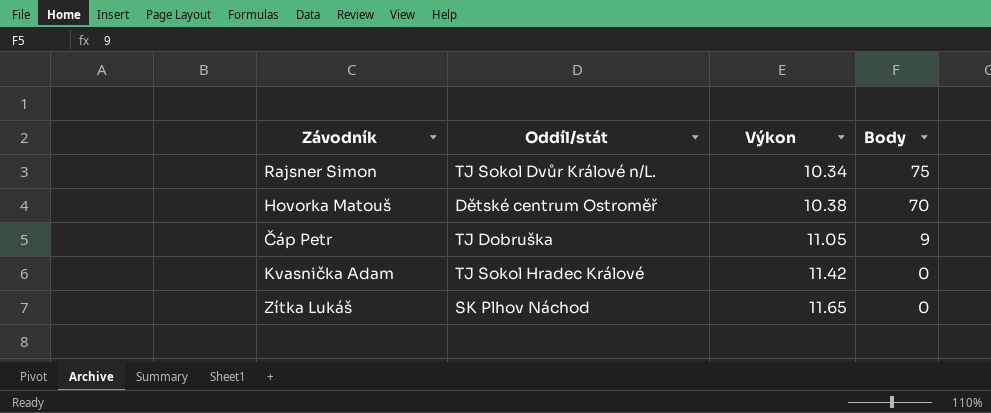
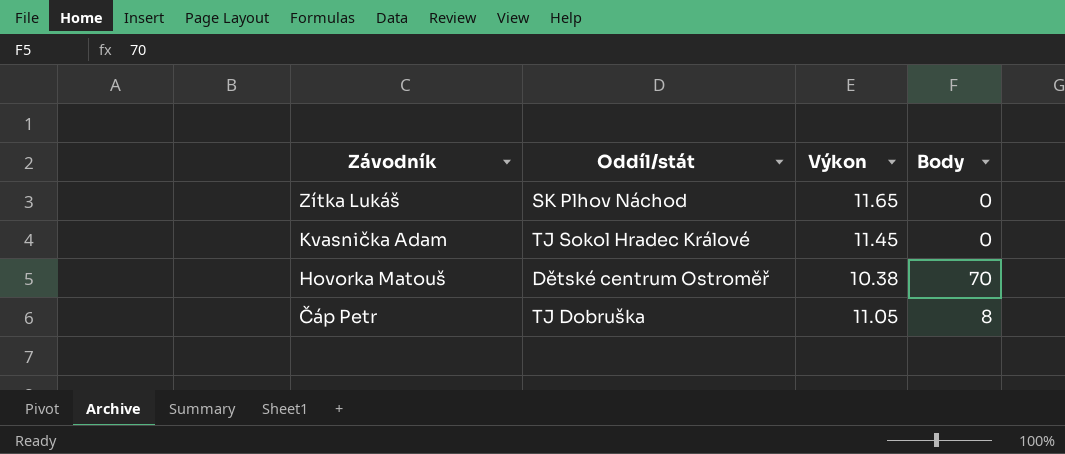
row order: Výkon ascending -> Závodník descending
row Rajsner Simon: TJ Sokol Dvůr Králové n/L. | 10.34 | 75 -> none
Kvasnička Adam | Výkon: 11.42 -> 11.45
Čáp Petr | Body: 9 -> 8

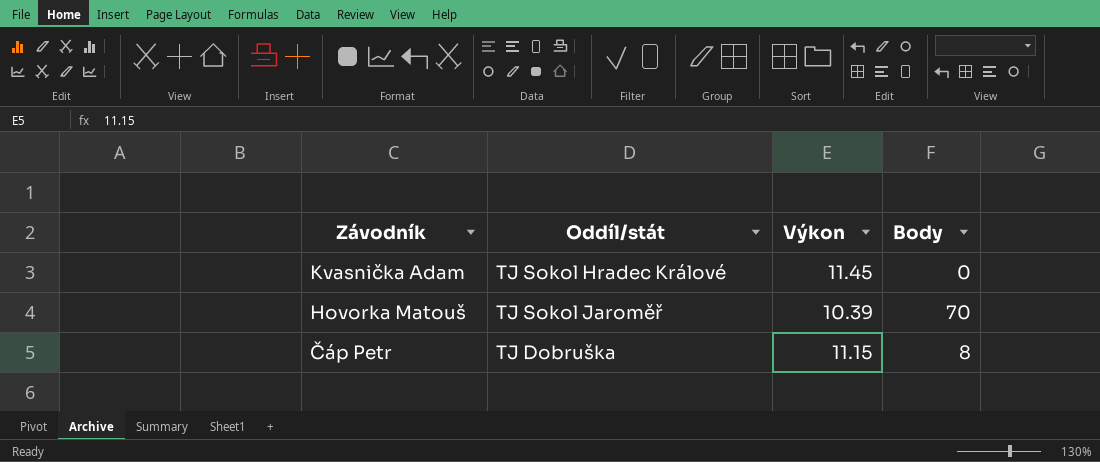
row Zítka Lukáš: SK Plhov Náchod | 11.65 | 0 -> none
Hovorka Matouš | Oddíl/stát: Dětské centrum Ostroměř -> TJ Sokol Jaroměř
Hovorka Matouš | Výkon: 10.38 -> 10.39
Čáp Petr | Výkon: 11.05 -> 11.15

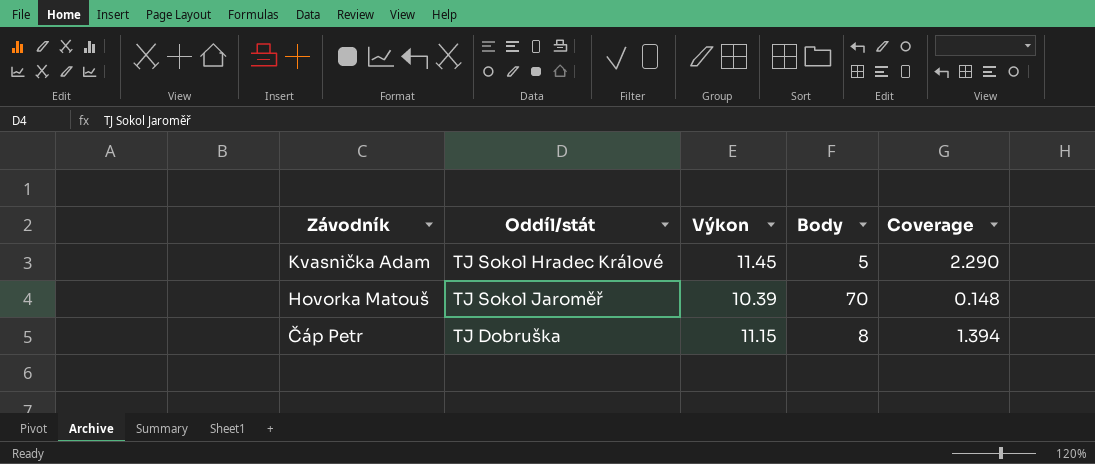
column Coverage | formula: none -> [Výkon] / [Body]
Kvasnička Adam | Body: 0 -> 5

